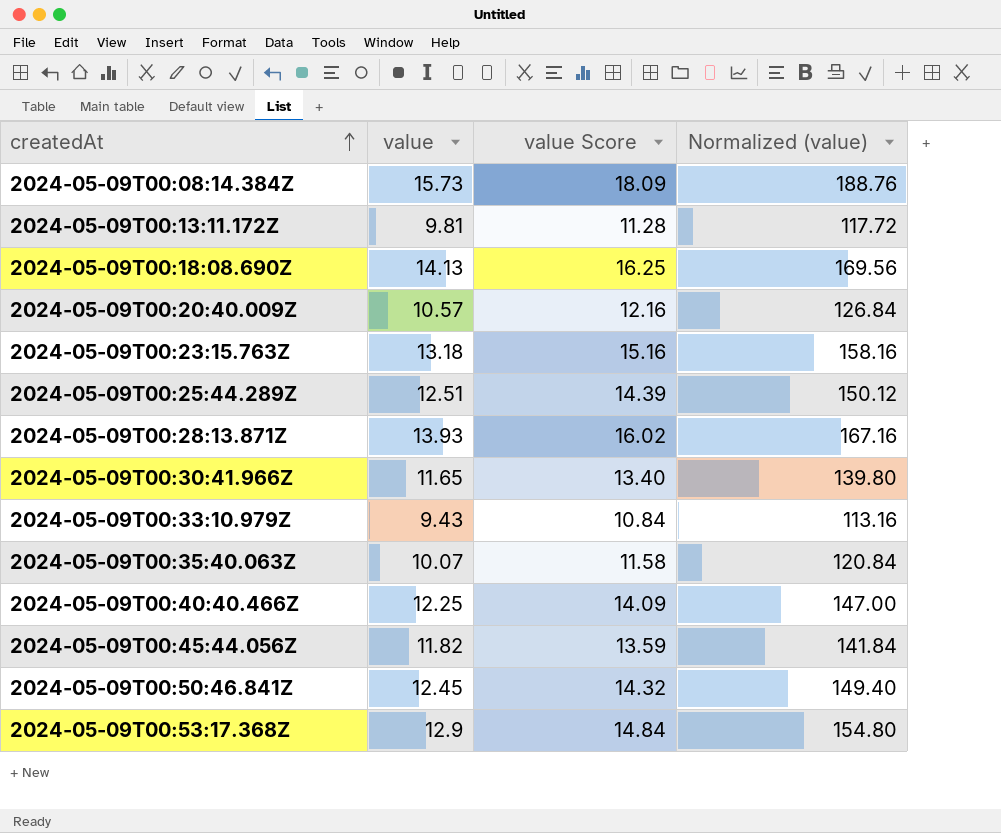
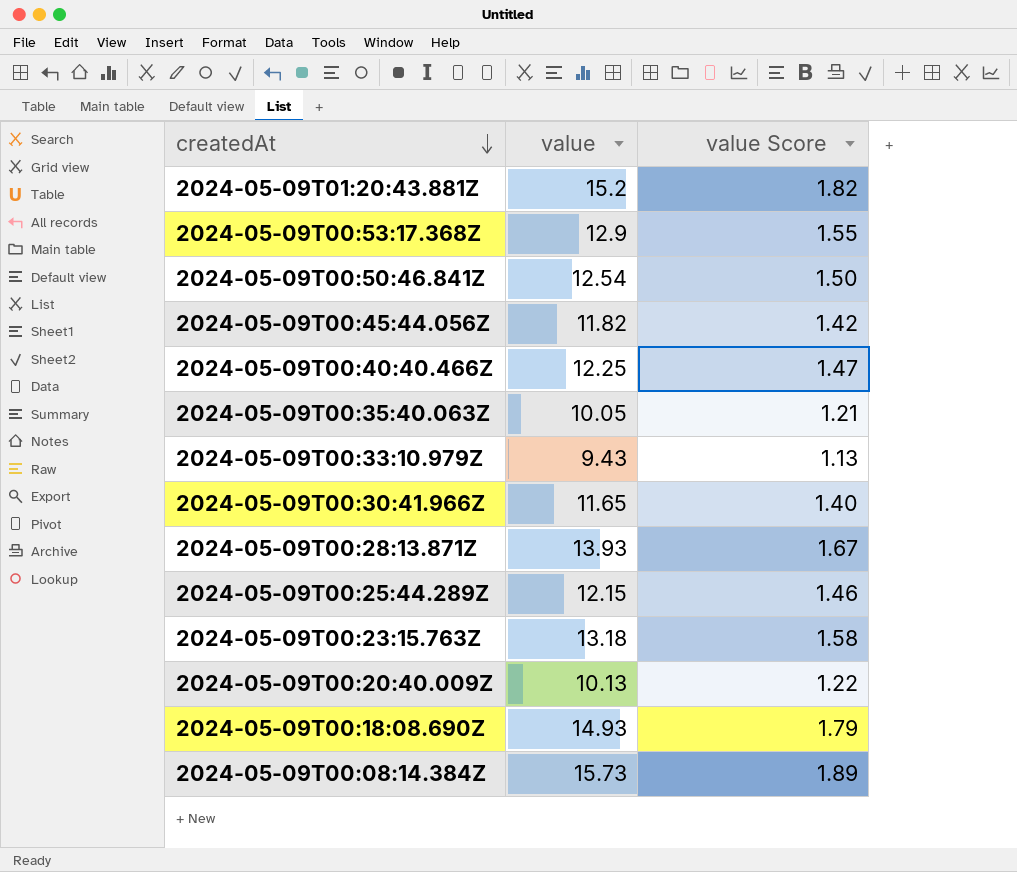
row order: createdAt ascending -> createdAt descending
column Normalized (value) | formula: [value] * 12 -> none
column value Score | formula: [value] * 1.15 -> [value] * 0.12
row 2024-05-09T00:13:11.172Z: 9.81 | 11.28 | 117.72 -> none
row 2024-05-09T01:20:43.881Z: none -> 15.2 | 1.82
2024-05-09T00:50:46.841Z | value: 12.45 -> 12.54
2024-05-09T00:35:40.063Z | value: 10.07 -> 10.05
2024-05-09T00:25:44.289Z | value: 12.51 -> 12.15
2024-05-09T00:20:40.009Z | value: 10.57 -> 10.13
2024-05-09T00:18:08.690Z | value: 14.13 -> 14.93

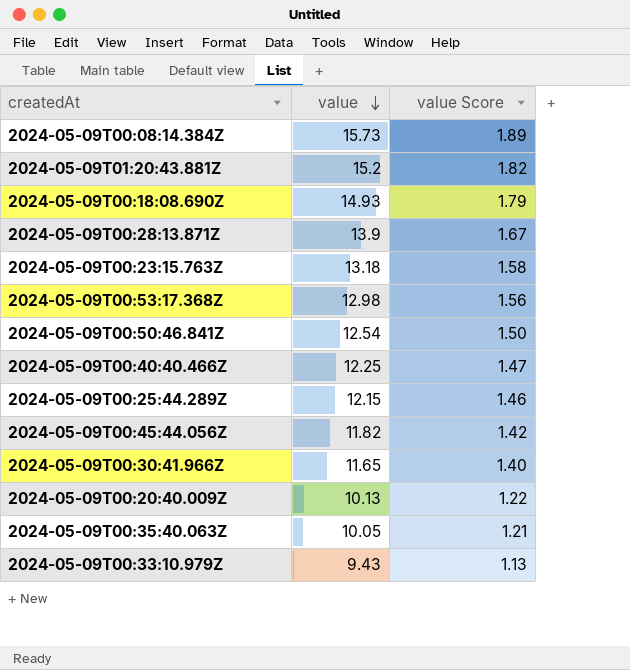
row order: createdAt descending -> value descending
2024-05-09T00:28:13.871Z | value: 13.93 -> 13.9
2024-05-09T00:53:17.368Z | value: 12.9 -> 12.98
2024-05-09T00:53:17.368Z | value Score: 1.55 -> 1.56

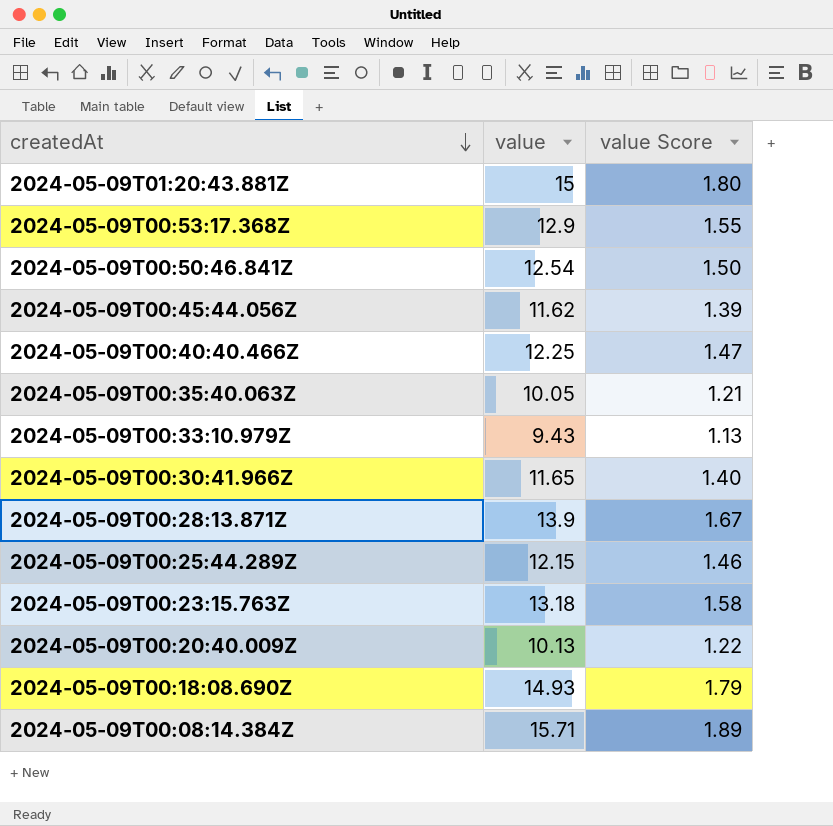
row order: value descending -> createdAt descending
2024-05-09T01:20:43.881Z | value: 15.2 -> 15
2024-05-09T01:20:43.881Z | value Score: 1.82 -> 1.80
2024-05-09T00:53:17.368Z | value: 12.98 -> 12.9
2024-05-09T00:53:17.368Z | value Score: 1.56 -> 1.55
2024-05-09T00:45:44.056Z | value: 11.82 -> 11.62
2024-05-09T00:45:44.056Z | value Score: 1.42 -> 1.39
2024-05-09T00:08:14.384Z | value: 15.73 -> 15.71

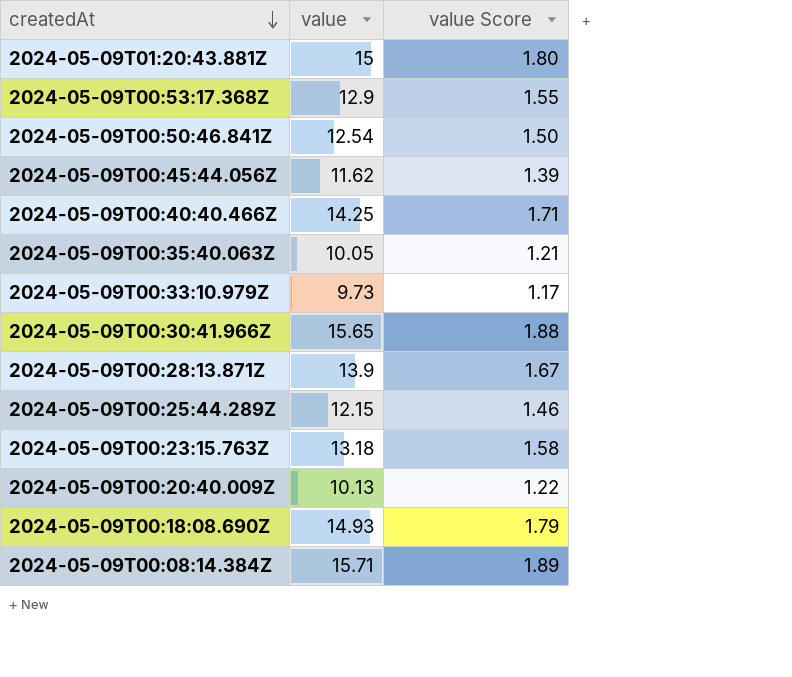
2024-05-09T00:40:40.466Z | value: 12.25 -> 14.25
2024-05-09T00:40:40.466Z | value Score: 1.47 -> 1.71
2024-05-09T00:33:10.979Z | value: 9.43 -> 9.73
2024-05-09T00:33:10.979Z | value Score: 1.13 -> 1.17
2024-05-09T00:30:41.966Z | value: 11.65 -> 15.65
2024-05-09T00:30:41.966Z | value Score: 1.40 -> 1.88

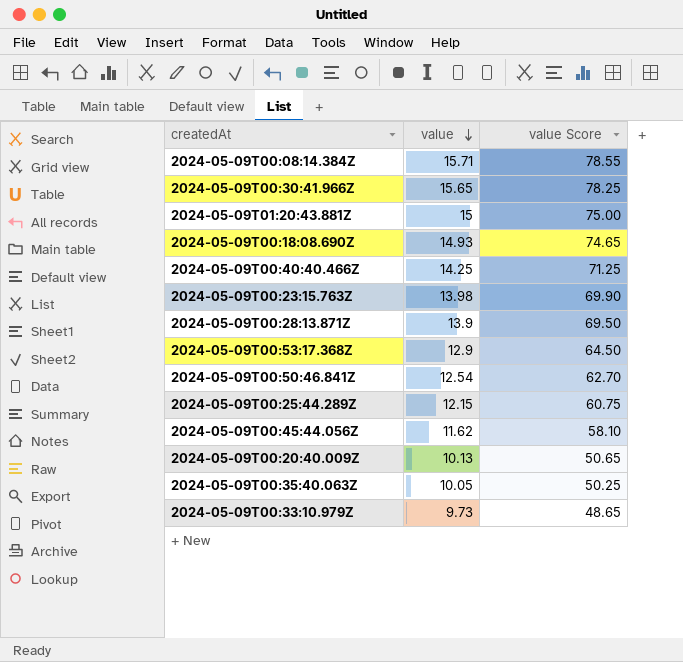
row order: createdAt descending -> value descending
column value Score | formula: [value] * 0.12 -> [value] * 5
2024-05-09T00:23:15.763Z | value: 13.18 -> 13.98

